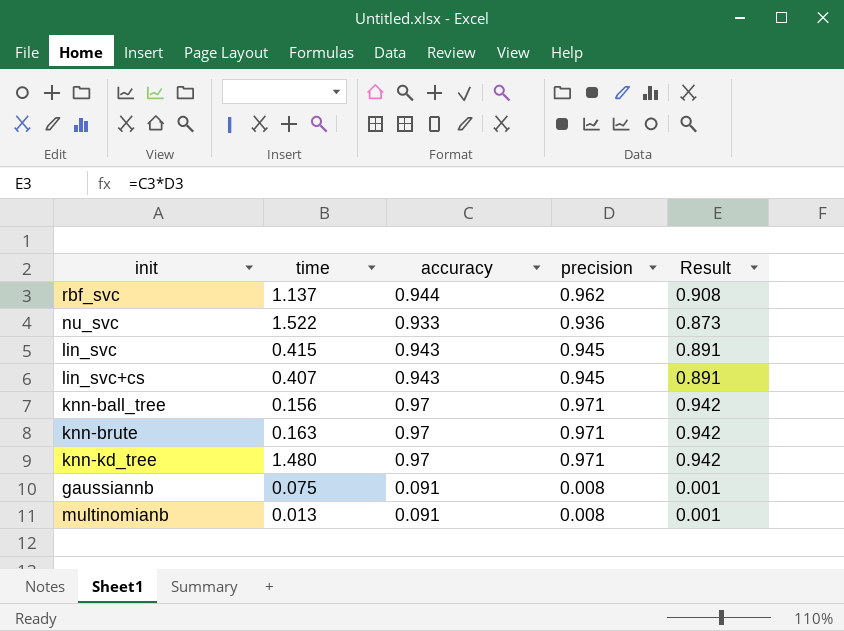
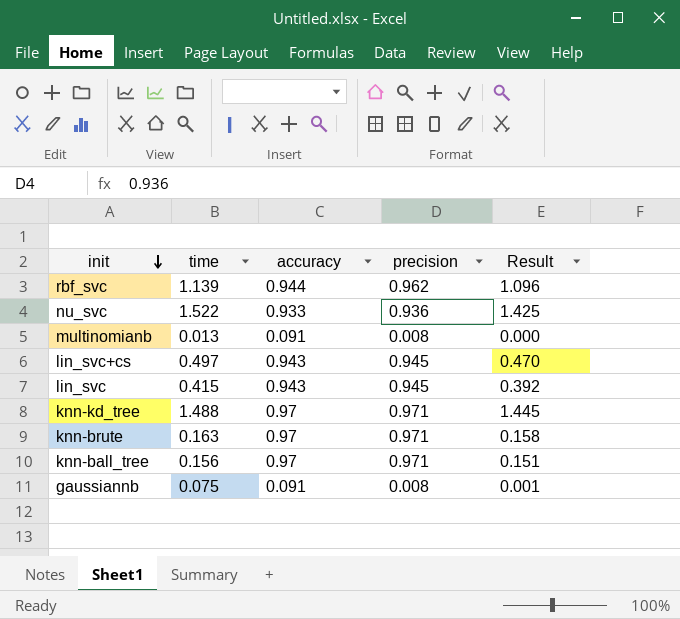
row order: none -> init descending
column Result | formula: [accuracy] * [precision] -> [time] * [precision]
rbf_svc | time: 1.137 -> 1.139
lin_svc+cs | time: 0.407 -> 0.497
knn-kd_tree | time: 1.480 -> 1.488

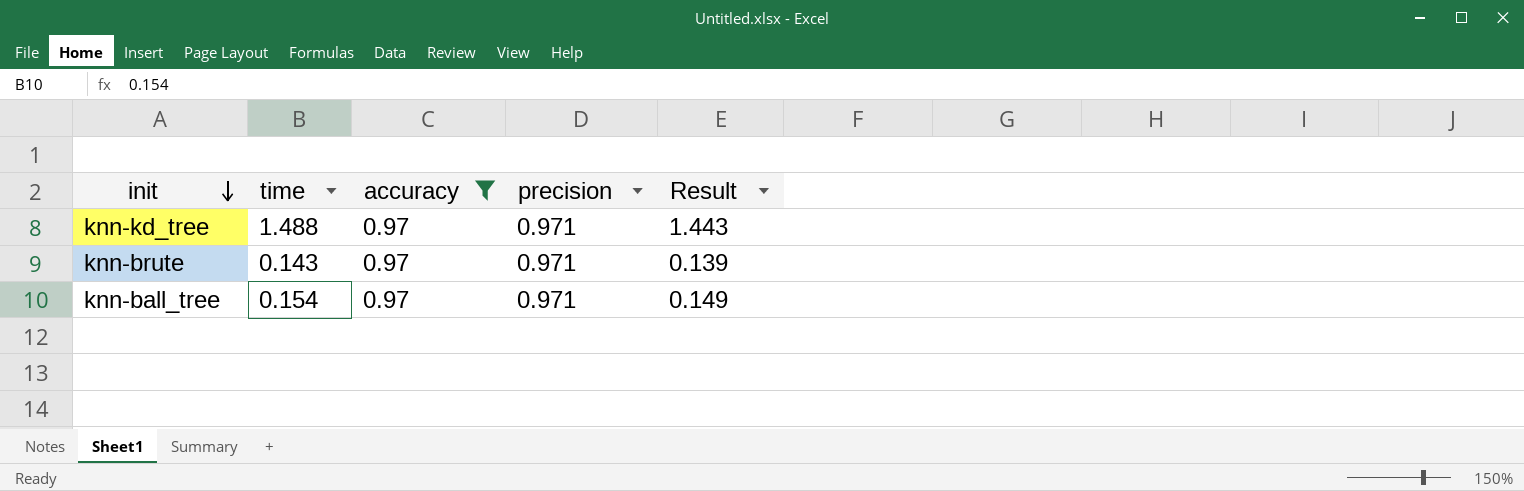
filter: none -> accuracy = 0.97
column Result | formula: [time] * [precision] -> [time] * [accuracy]
knn-brute | time: 0.163 -> 0.143
knn-ball_tree | time: 0.156 -> 0.154

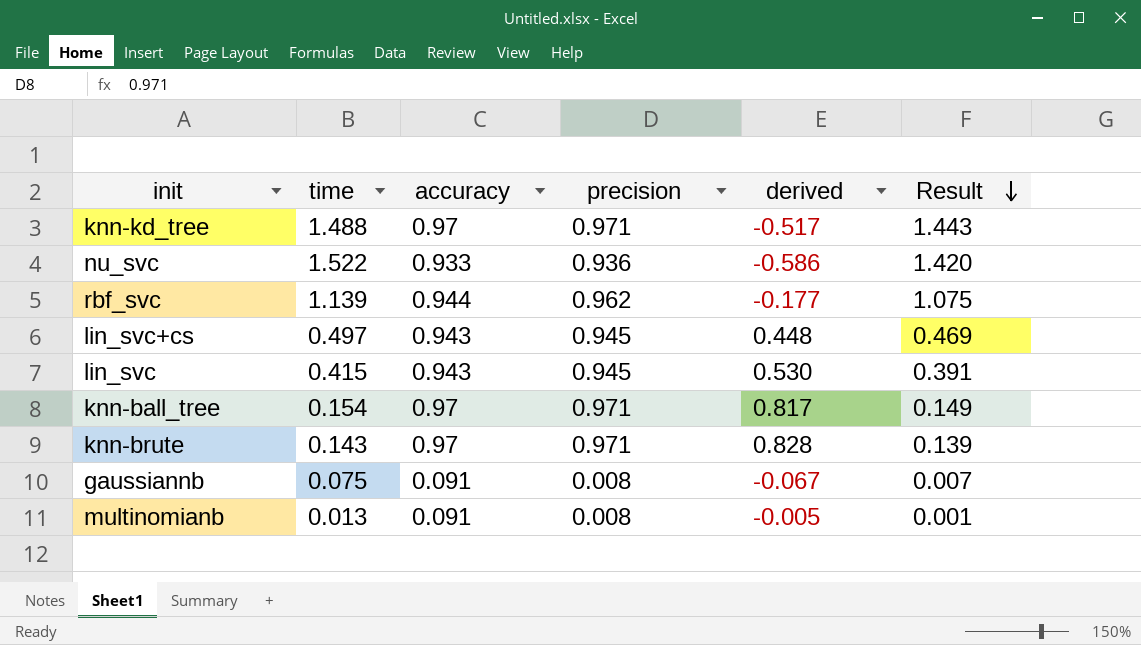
filter: accuracy = 0.97 -> none
row order: init descending -> Result descending
column derived | formula: none -> [precision] - [time]

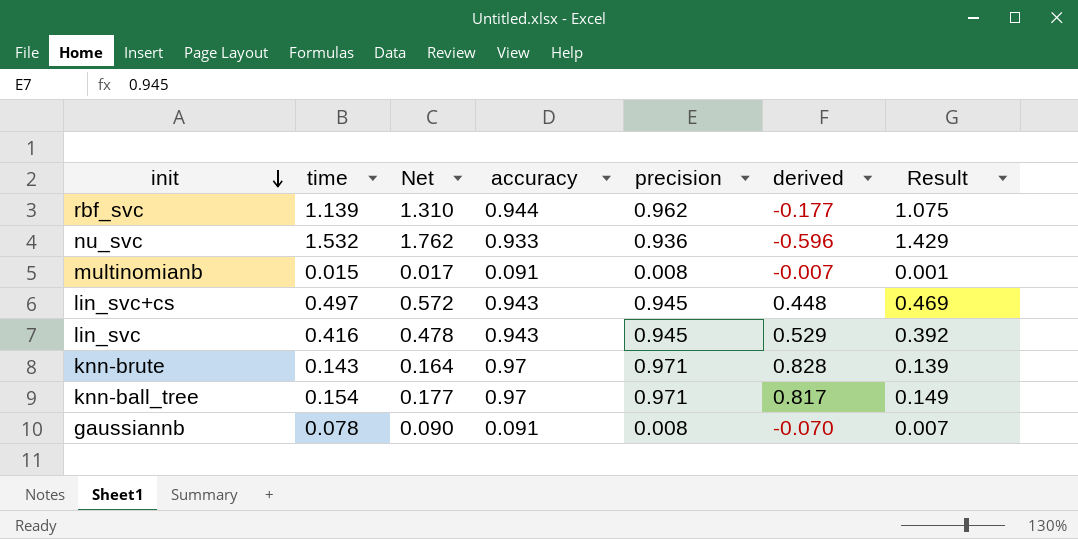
row order: Result descending -> init descending
column Net | formula: none -> [time] * 1.15
row knn-kd_tree: 1.488 | 0.97 | 0.971 | -0.517 | 1.443 -> none
nu_svc | time: 1.522 -> 1.532
nu_svc | derived: -0.586 -> -0.596
nu_svc | Result: 1.420 -> 1.429
multinomianb | time: 0.013 -> 0.015
multinomianb | derived: -0.005 -> -0.007
lin_svc | time: 0.415 -> 0.416
lin_svc | derived: 0.530 -> 0.529
lin_svc | Result: 0.391 -> 0.392
gaussiannb | time: 0.075 -> 0.078
gaussiannb | derived: -0.067 -> -0.070

